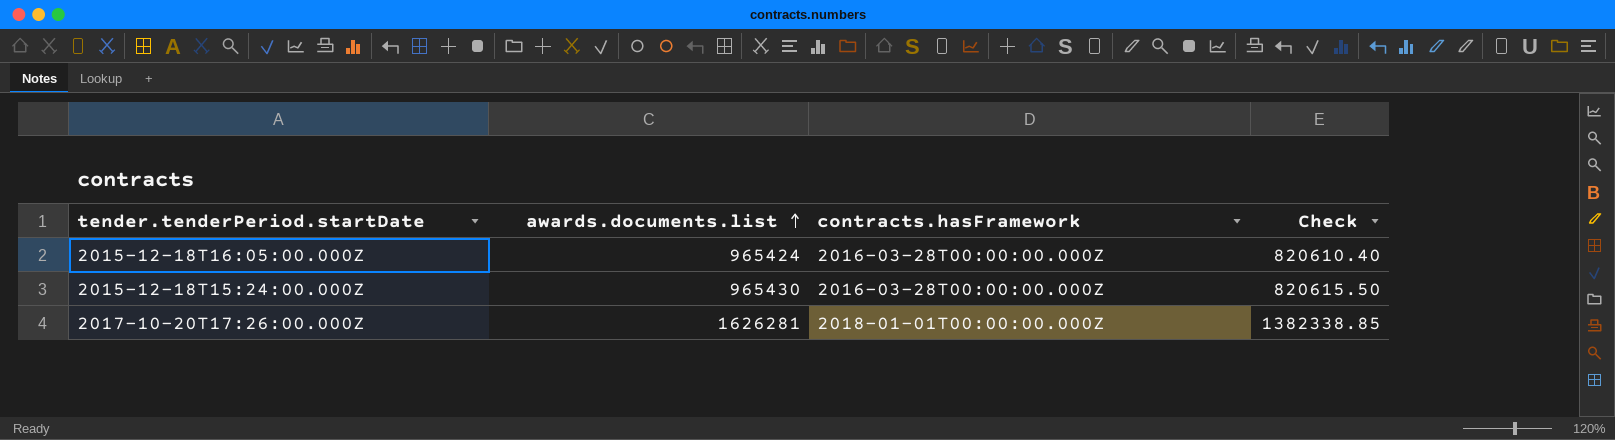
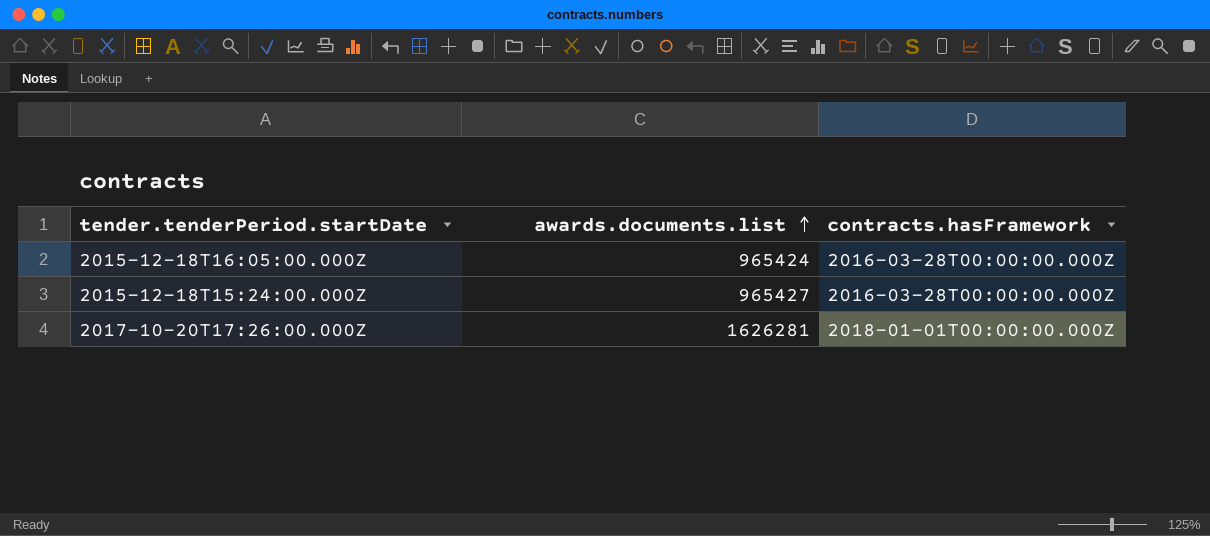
column Check | formula: [awards.documents.list] * 0.85 -> none
2015-12-18T15:24:00.000Z | awards.documents.list: 965430 -> 965427

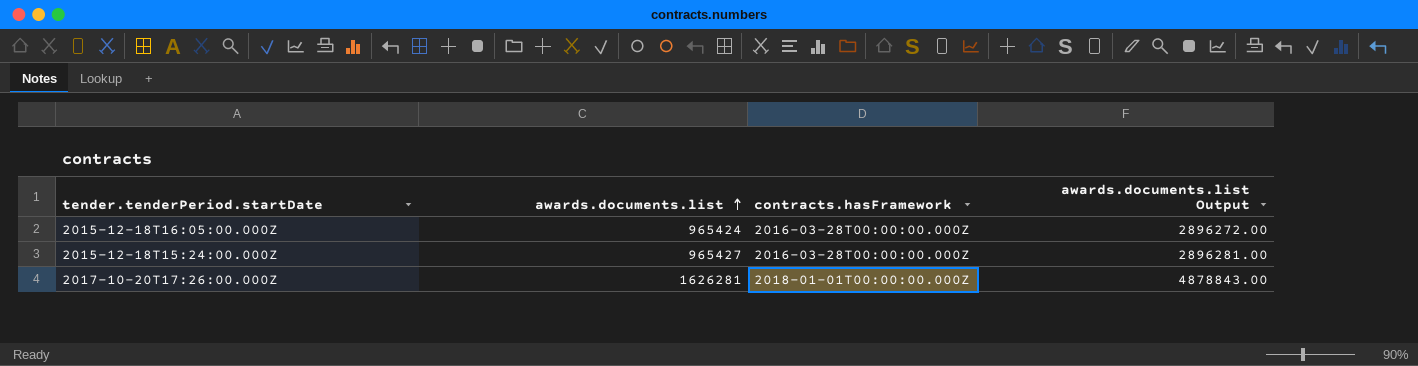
column awards.documents.list Output | formula: none -> [awards.documents.list] * 3

